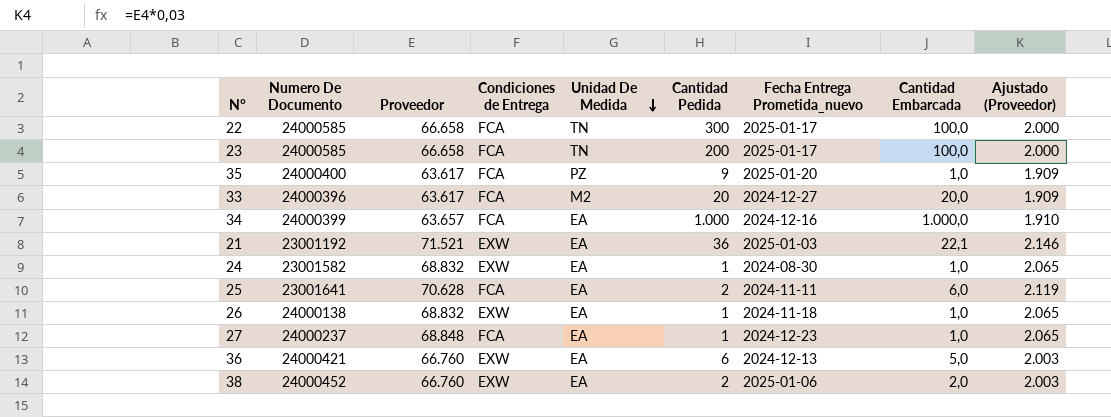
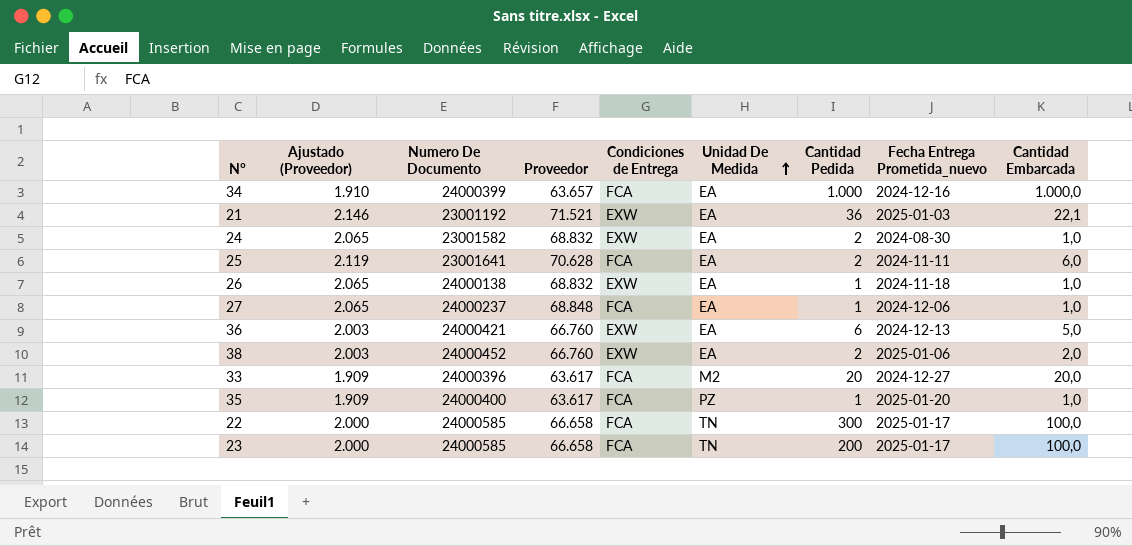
row order: Unidad De Medida descending -> Unidad De Medida ascending
column Ajustado (Proveedor) | position: 9 -> 2
24 | Cantidad Pedida: 1 -> 2
27 | Fecha Entrega Prometida_nuevo: 2024-12-23 -> 2024-12-06
35 | Cantidad Pedida: 9 -> 1

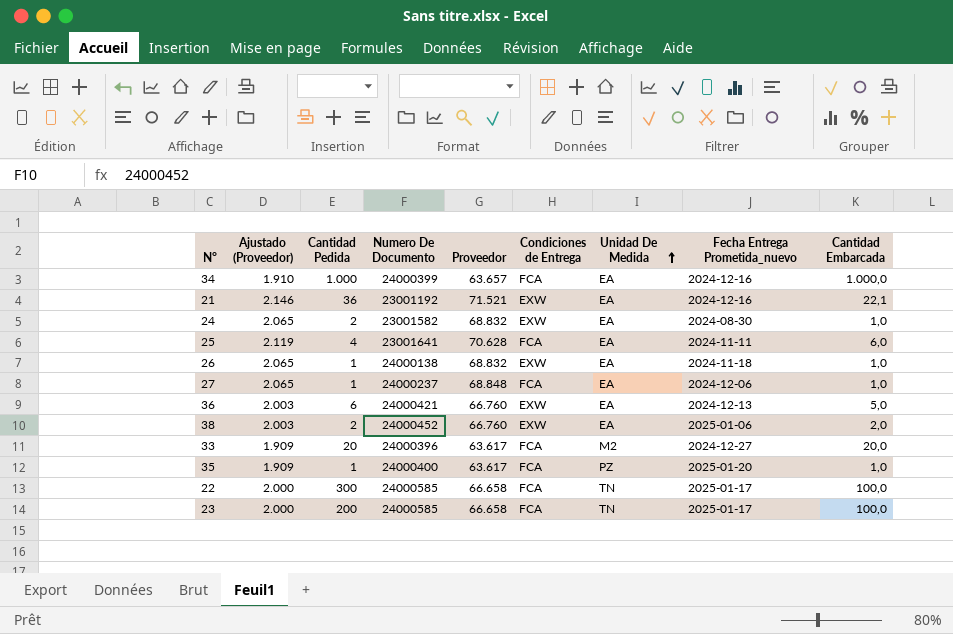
column Cantidad Pedida | position: 7 -> 3
21 | Fecha Entrega Prometida_nuevo: 2025-01-03 -> 2024-12-16
25 | Cantidad Pedida: 2 -> 4

